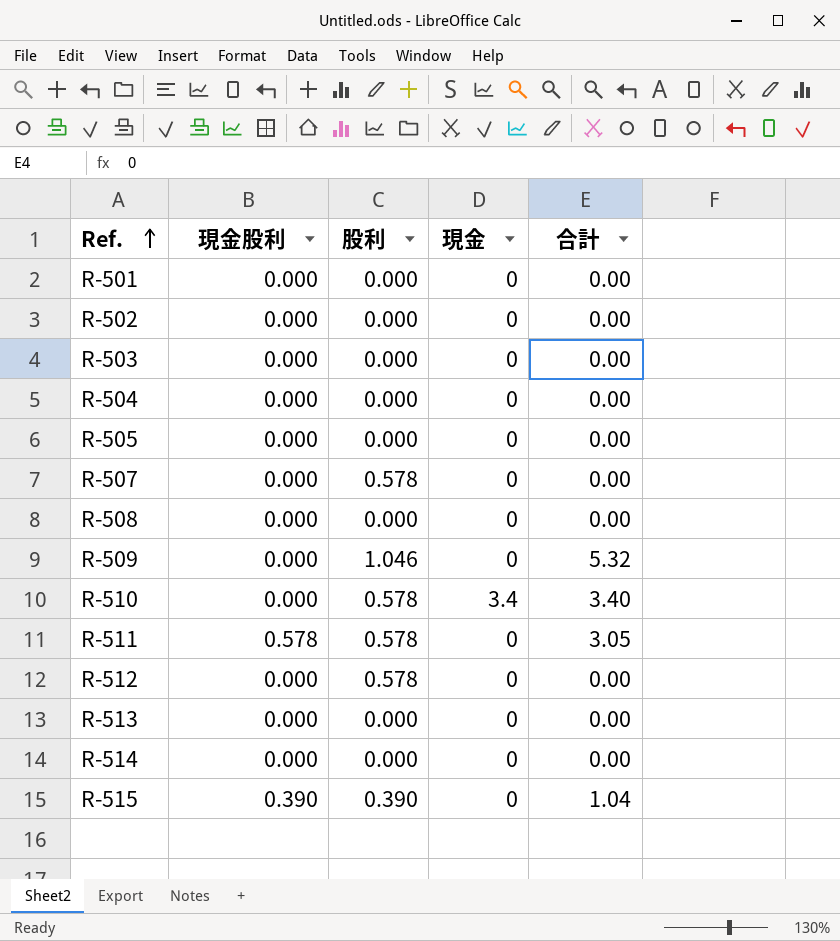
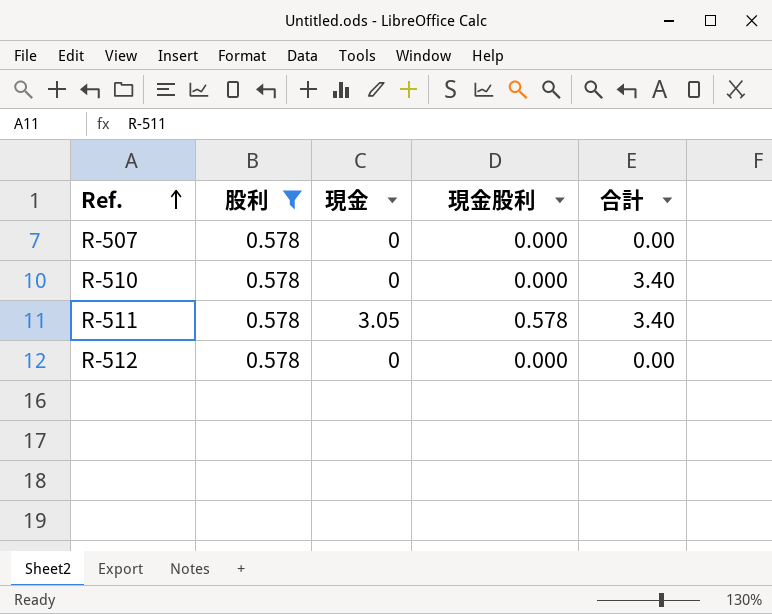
filter: none -> 股利 = 0.578
column 現金股利 | position: 2 -> 4
R-510 | 現金: 3.4 -> 0
R-511 | 現金: 0 -> 3.05
R-511 | 合計: 3.05 -> 3.40

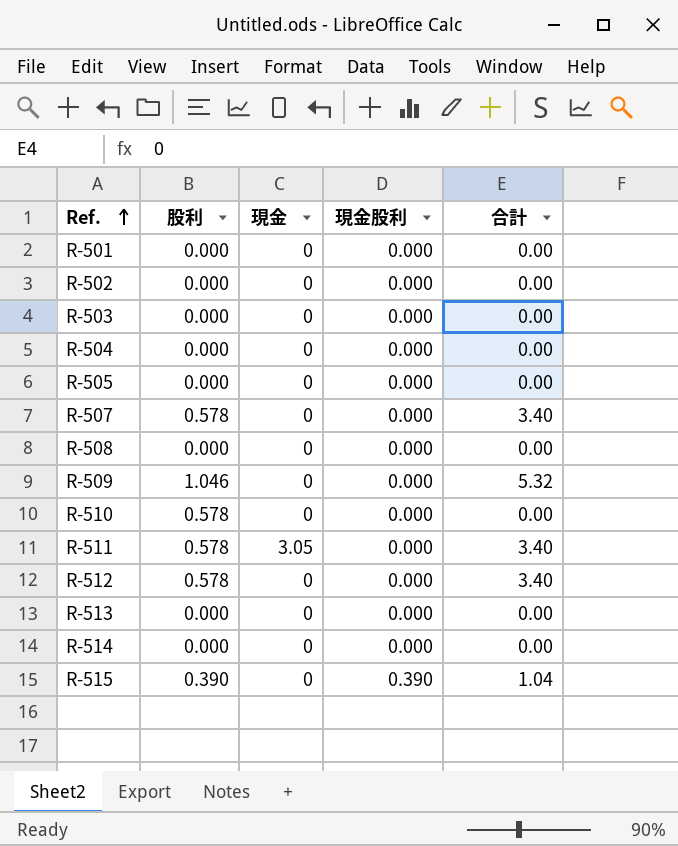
filter: 股利 = 0.578 -> none
R-507 | 合計: 0.00 -> 3.40
R-510 | 合計: 3.40 -> 0.00
R-511 | 現金股利: 0.578 -> 0.000
R-512 | 合計: 0.00 -> 3.40

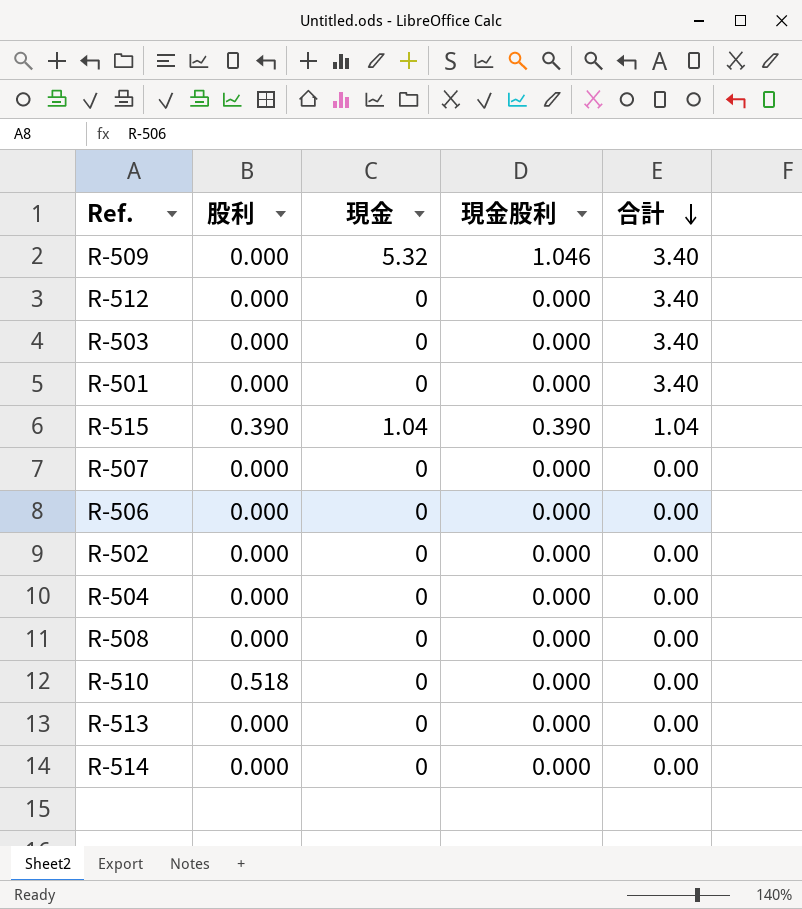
row order: Ref. ascending -> 合計 descending
row R-505: 0.000 | 0 | 0.000 | 0.00 -> none
row R-511: 0.578 | 3.05 | 0.000 | 3.40 -> none
R-509 | 股利: 1.046 -> 0.000
R-509 | 現金: 0 -> 5.32
R-509 | 現金股利: 0.000 -> 1.046
R-509 | 合計: 5.32 -> 3.40
R-512 | 股利: 0.578 -> 0.000
R-503 | 合計: 0.00 -> 3.40
R-501 | 合計: 0.00 -> 3.40
R-515 | 現金: 0 -> 1.04
R-507 | 股利: 0.578 -> 0.000
R-507 | 合計: 3.40 -> 0.00
row R-506: none -> 0.000 | 0 | 0.000 | 0.00
R-510 | 股利: 0.578 -> 0.518

